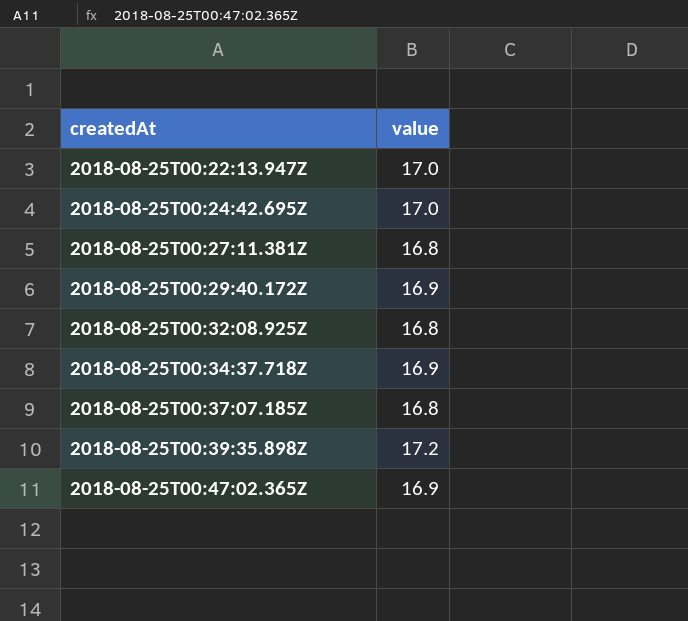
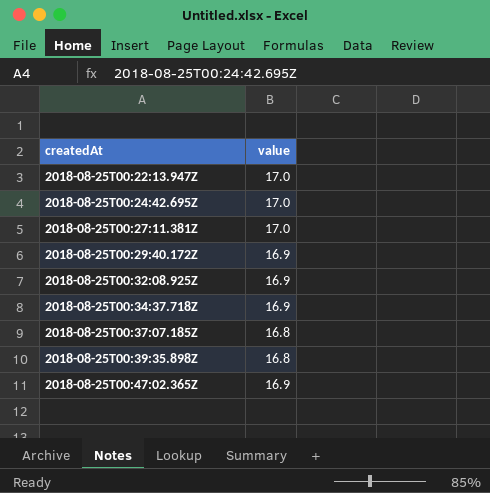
2018-08-25T00:27:11.381Z | value: 16.8 -> 17.0
2018-08-25T00:32:08.925Z | value: 16.8 -> 16.9
2018-08-25T00:39:35.898Z | value: 17.2 -> 16.8

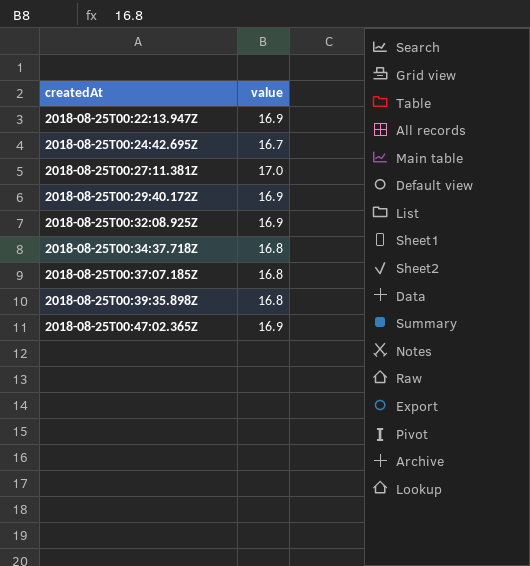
2018-08-25T00:22:13.947Z | value: 17.0 -> 16.9
2018-08-25T00:24:42.695Z | value: 17.0 -> 16.7
2018-08-25T00:34:37.718Z | value: 16.9 -> 16.8

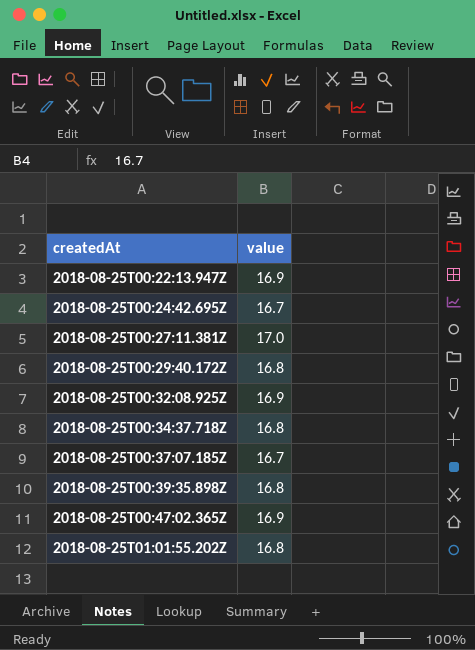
2018-08-25T00:29:40.172Z | value: 16.9 -> 16.8
2018-08-25T00:37:07.185Z | value: 16.8 -> 16.7
row 2018-08-25T01:01:55.202Z: none -> 16.8

